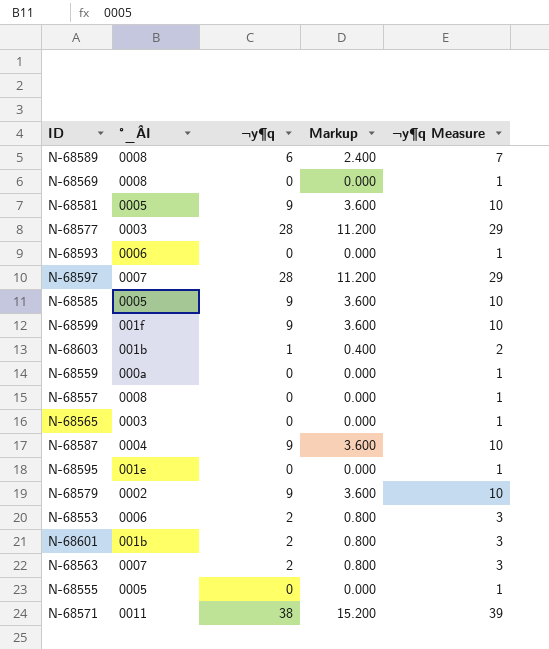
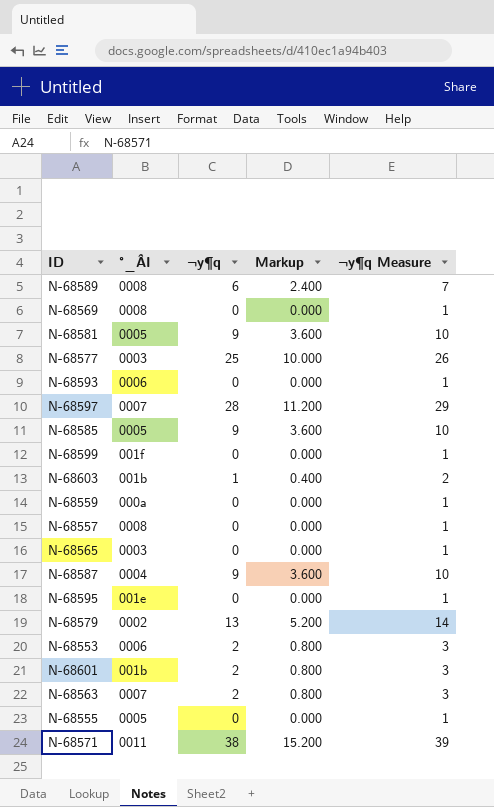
N-68577 | ¬y¶q: 28 -> 25
N-68577 | Markup: 11.200 -> 10.000
N-68577 | ¬y¶q Measure: 29 -> 26
N-68599 | ¬y¶q: 9 -> 0
N-68599 | Markup: 3.600 -> 0.000
N-68599 | ¬y¶q Measure: 10 -> 1
N-68579 | ¬y¶q: 9 -> 13
N-68579 | Markup: 3.600 -> 5.200
N-68579 | ¬y¶q Measure: 10 -> 14

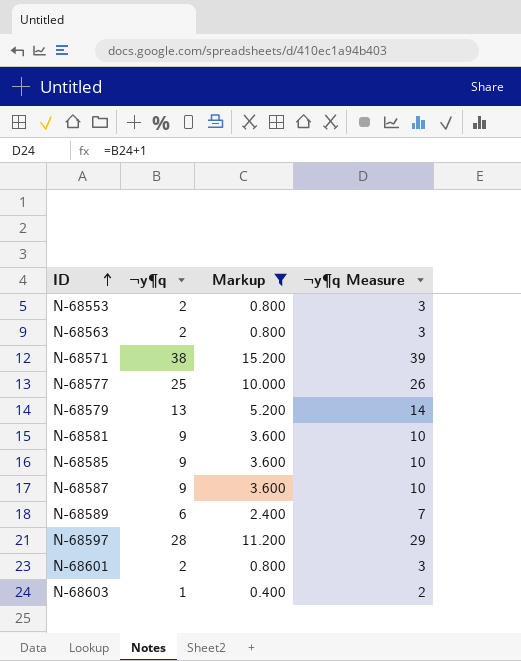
filter: none -> Markup != 0.000
row order: none -> ID ascending
column °_ÂI | position: 2 -> none

